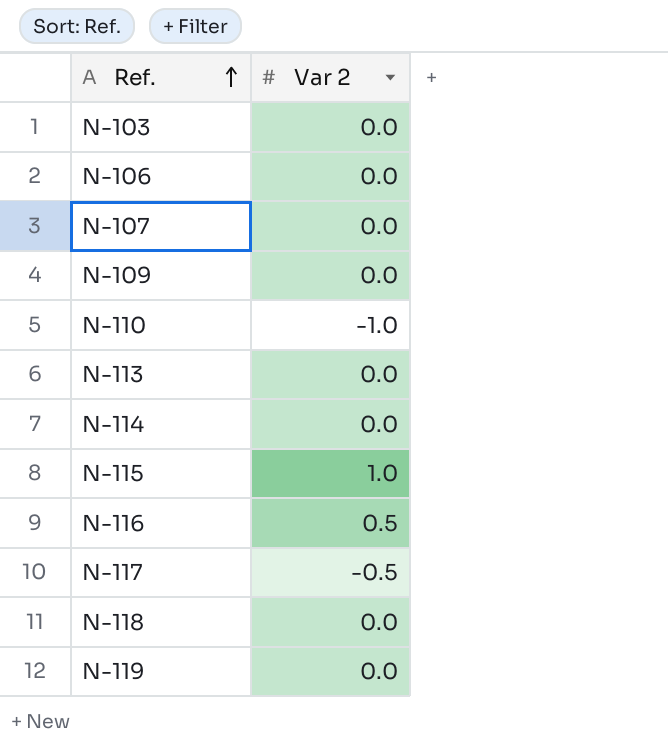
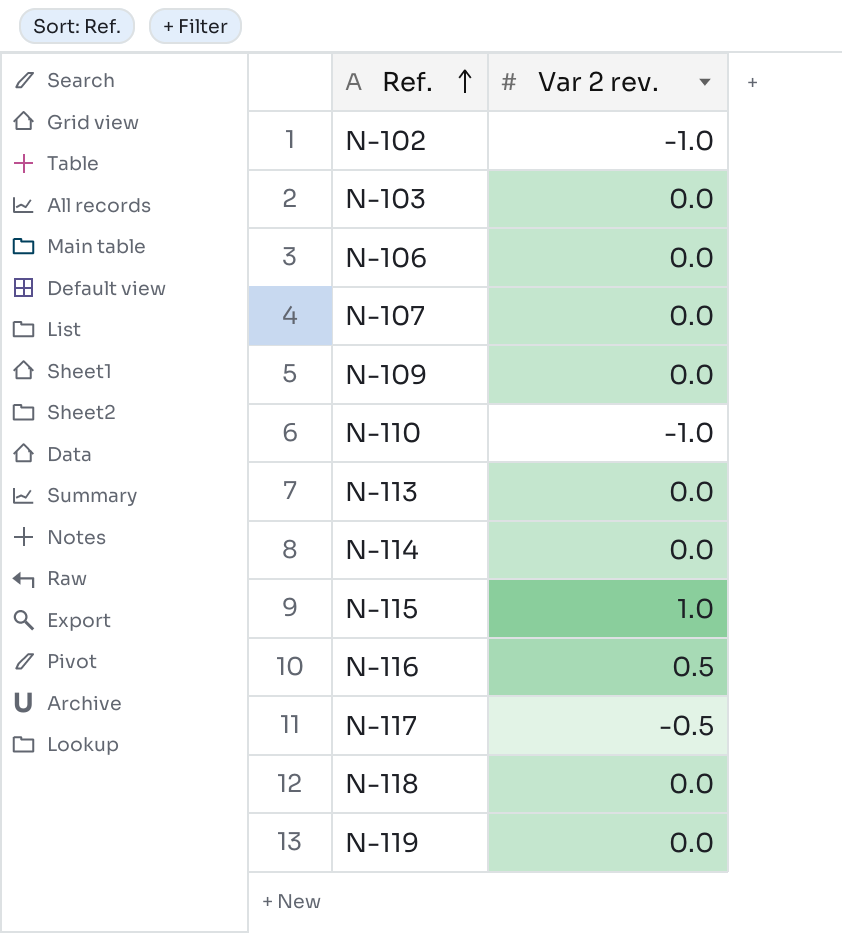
column name: Var 2 -> Var 2 rev.
row N-102: none -> -1.0

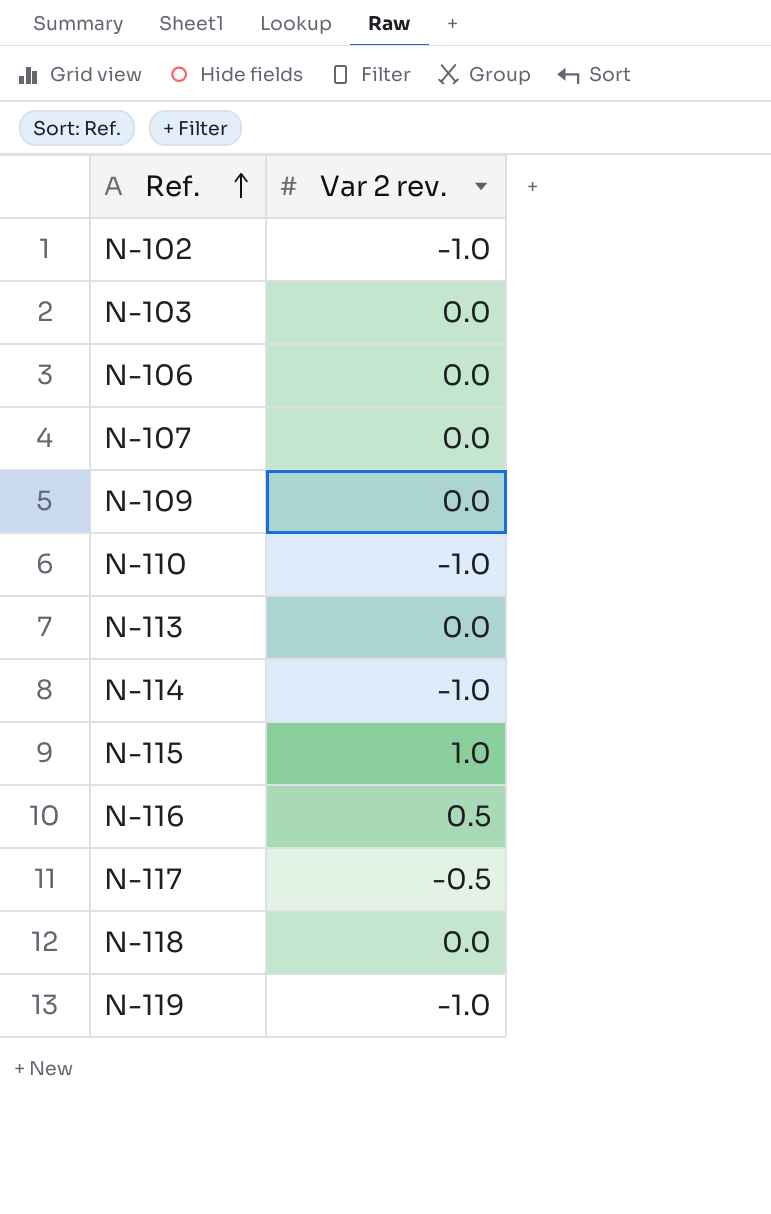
N-114 | Var 2 rev.: 0.0 -> -1.0
N-119 | Var 2 rev.: 0.0 -> -1.0

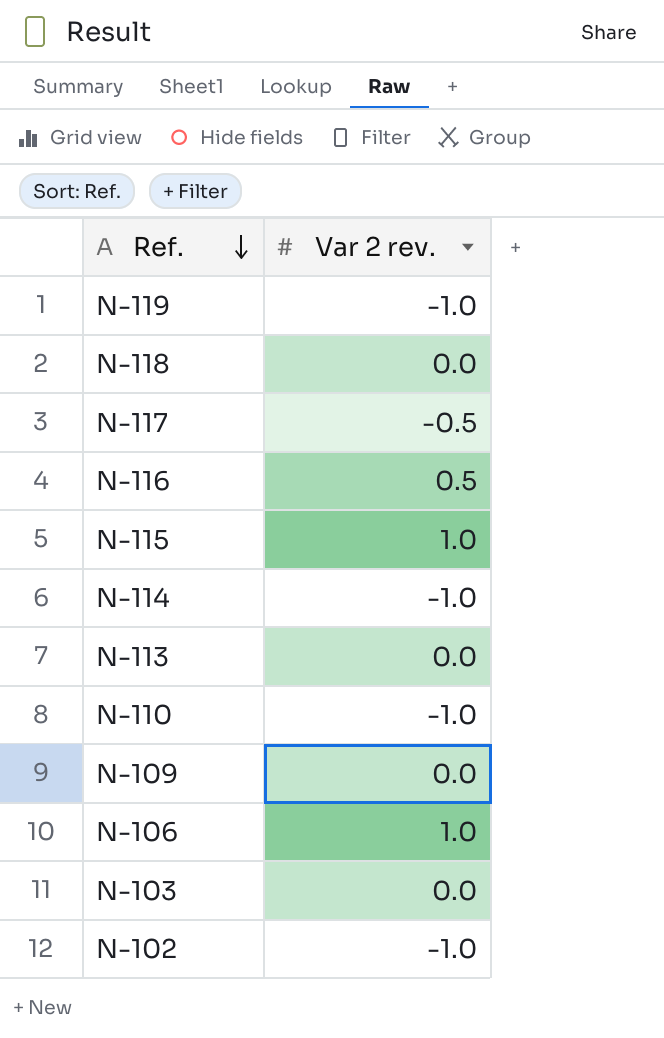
row order: Ref. ascending -> Ref. descending
row N-107: 0.0 -> none
N-106 | Var 2 rev.: 0.0 -> 1.0

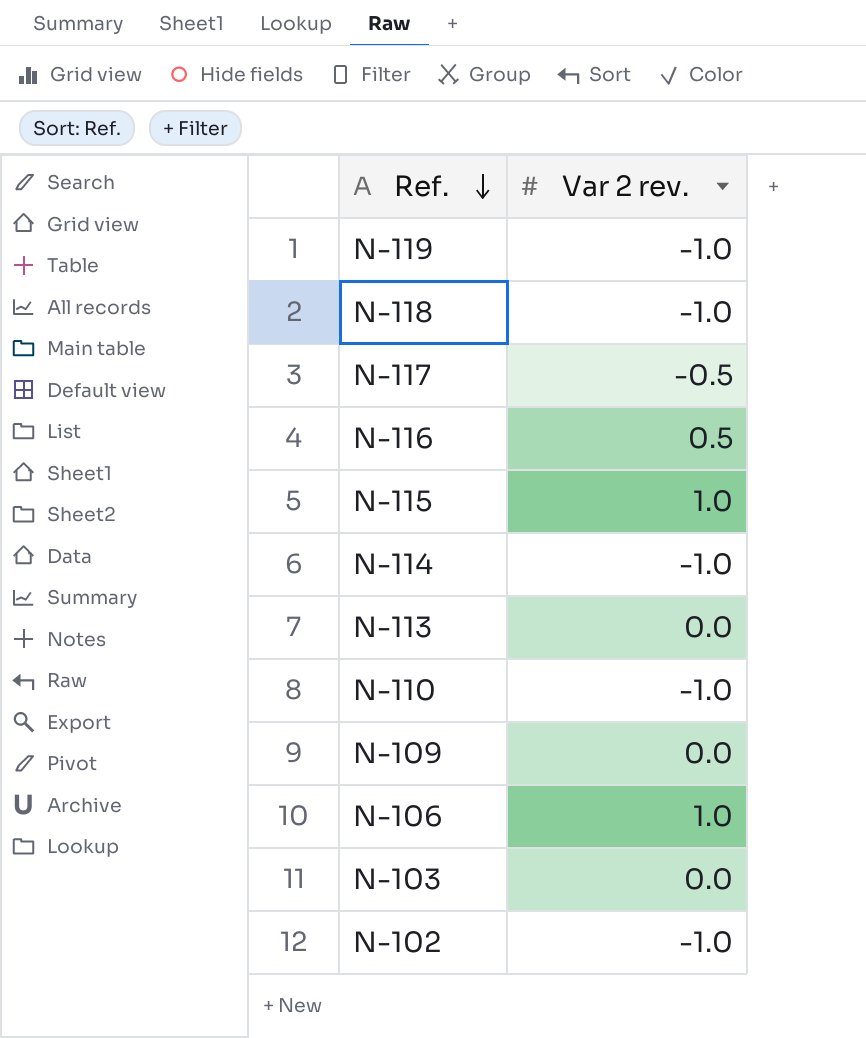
N-118 | Var 2 rev.: 0.0 -> -1.0

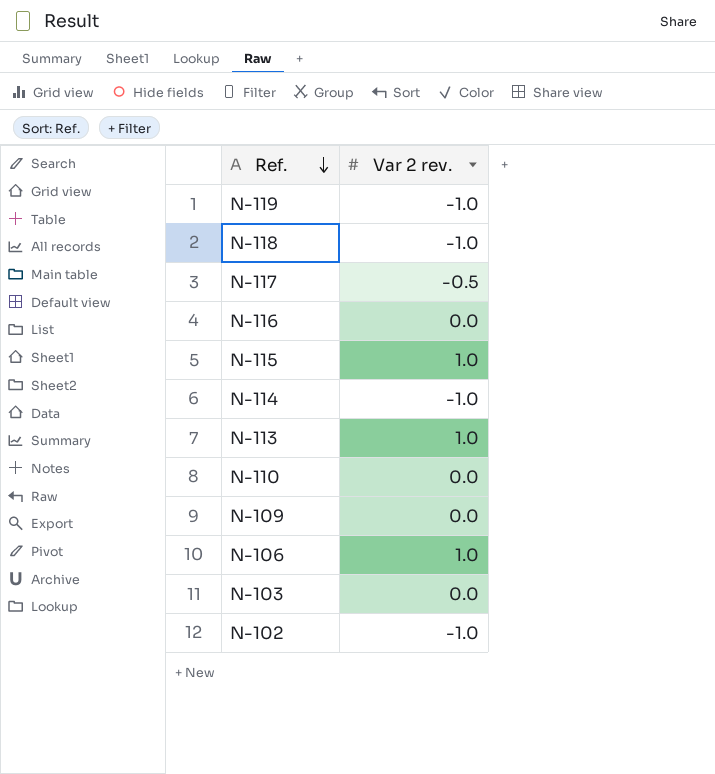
N-116 | Var 2 rev.: 0.5 -> 0.0
N-113 | Var 2 rev.: 0.0 -> 1.0
N-110 | Var 2 rev.: -1.0 -> 0.0

